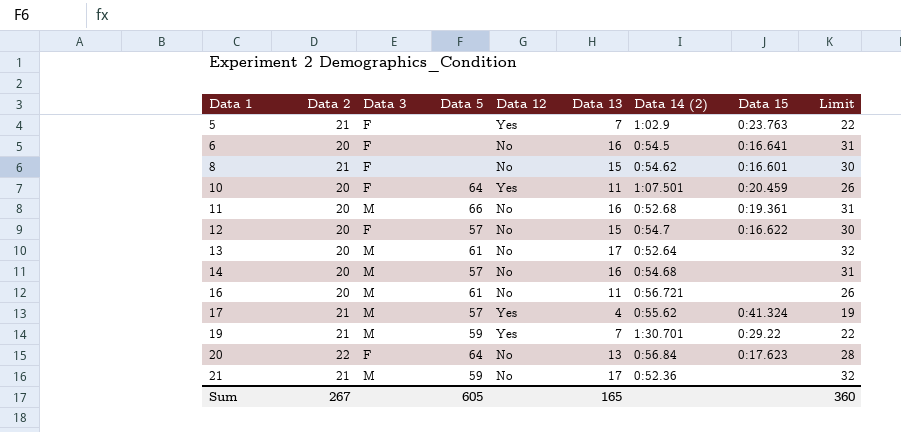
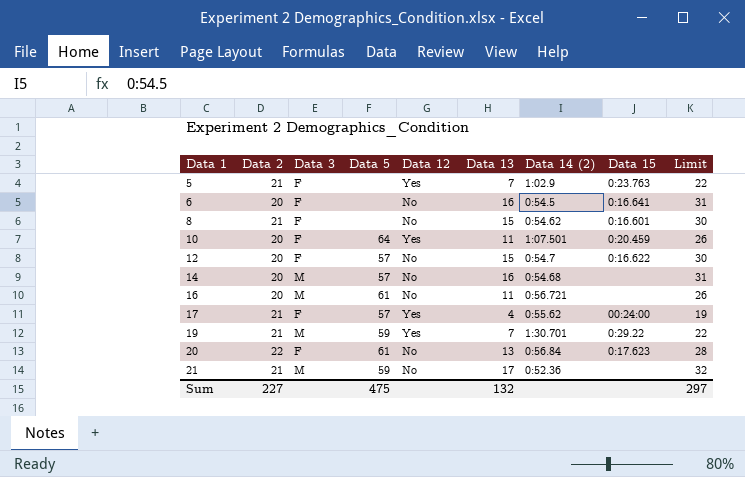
row 11: 20 | M | 66 | No | 16 | 0:52.68 | 0:19.361 | 31 -> none
row 13: 20 | M | 61 | No | 17 | 0:52.64 | none | 32 -> none
17 | Data 3: M -> F
17 | Data 15: 0:41.324 -> 00:24:00
20 | Data 5: 64 -> 61
Sum | Data 2: 267 -> 227
Sum | Data 5: 605 -> 475
Sum | Data 13: 165 -> 132
Sum | Limit: 360 -> 297

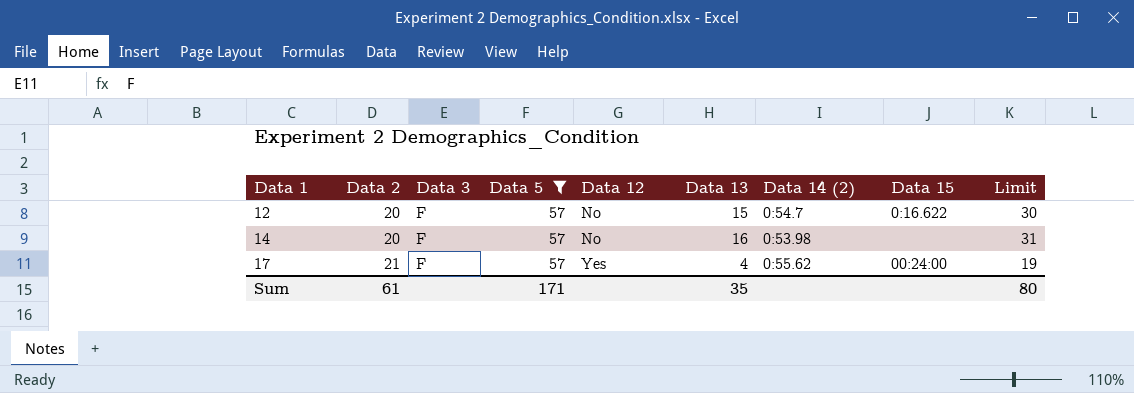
filter: none -> Data 5 = 57
14 | Data 3: M -> F
14 | Data 14 (2): 0:54.68 -> 0:53.98
Sum | Data 2: 227 -> 61
Sum | Data 5: 475 -> 171
Sum | Data 13: 132 -> 35
Sum | Limit: 297 -> 80

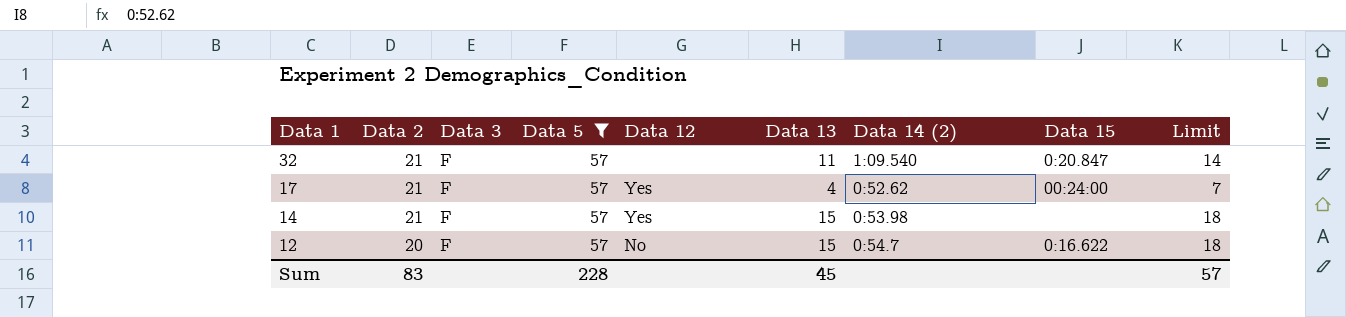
row order: Data 1 ascending -> Data 1 descending
column Limit | formula: [Data 13] + 15 -> [Data 13] + 3
row 32: none -> 21 | F | 57 | none | 11 | 1:09.540 | 0:20.847 | 14
17 | Data 14 (2): 0:55.62 -> 0:52.62
14 | Data 2: 20 -> 21
14 | Data 12: No -> Yes
14 | Data 13: 16 -> 15
Sum | Data 2: 61 -> 83
Sum | Data 5: 171 -> 228
Sum | Data 13: 35 -> 45
Sum | Limit: 80 -> 57

